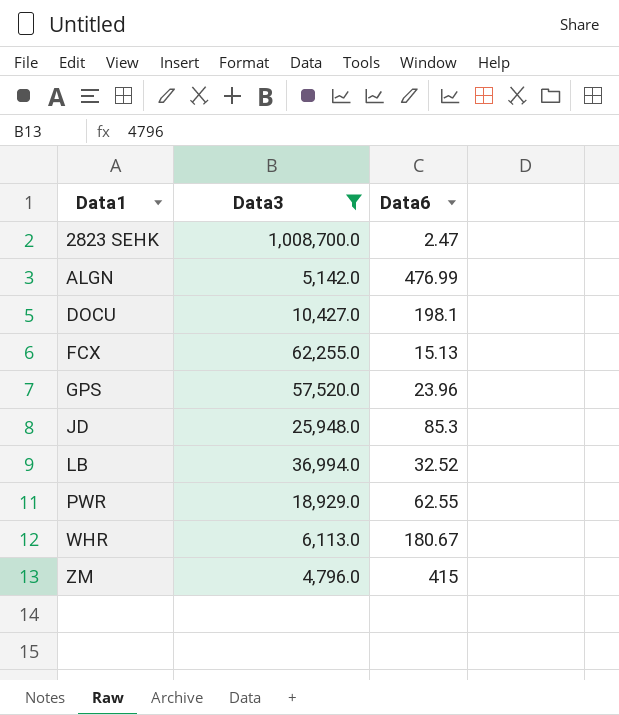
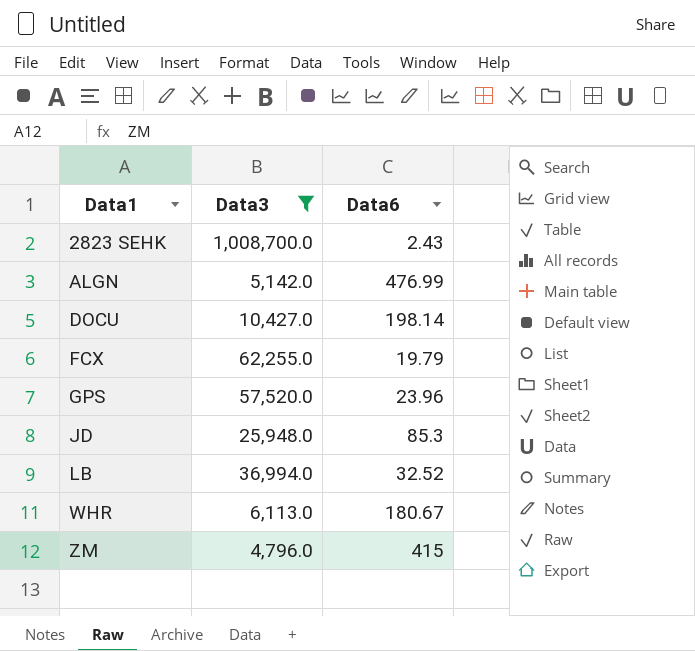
row PWR: 18,929.0 | 62.55 -> none
2823 SEHK | Data6: 2.47 -> 2.43
DOCU | Data6: 198.1 -> 198.14
FCX | Data6: 15.13 -> 19.79

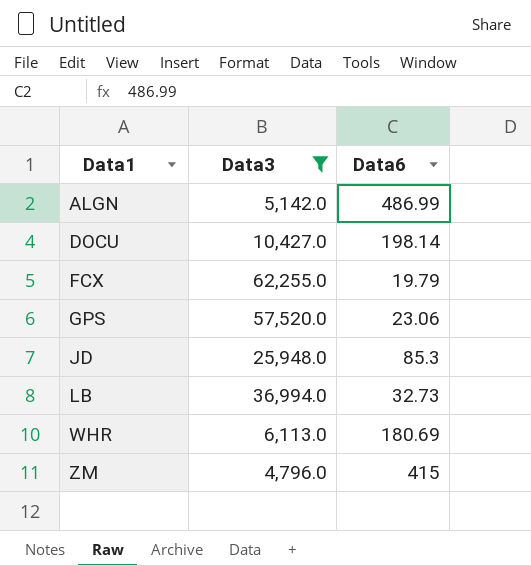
row 2823 SEHK: 1,008,700.0 | 2.43 -> none
ALGN | Data6: 476.99 -> 486.99
GPS | Data6: 23.96 -> 23.06
LB | Data6: 32.52 -> 32.73
WHR | Data6: 180.67 -> 180.69

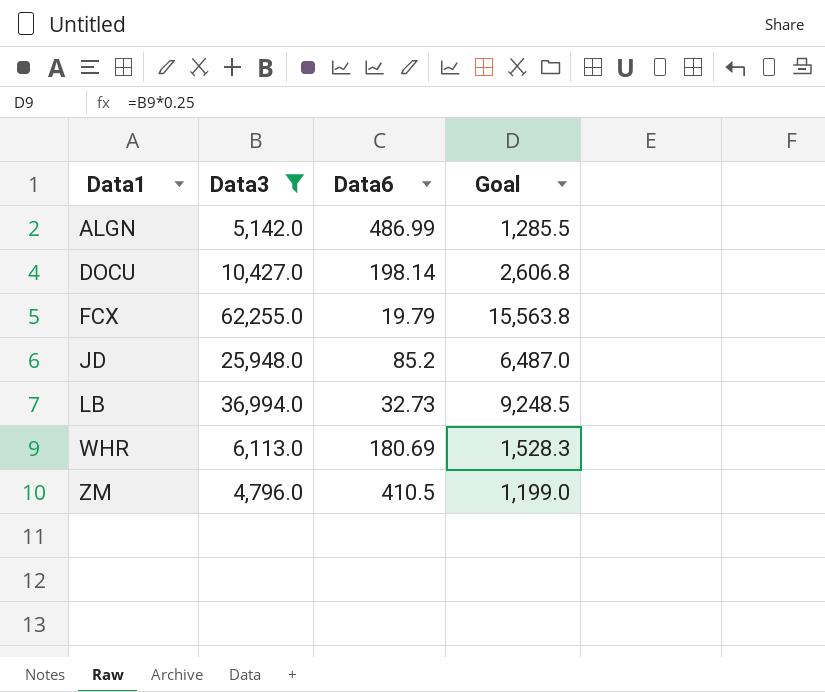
column Goal | formula: none -> [Data3] * 0.25
row GPS: 57,520.0 | 23.06 -> none
JD | Data6: 85.3 -> 85.2
ZM | Data6: 415 -> 410.5

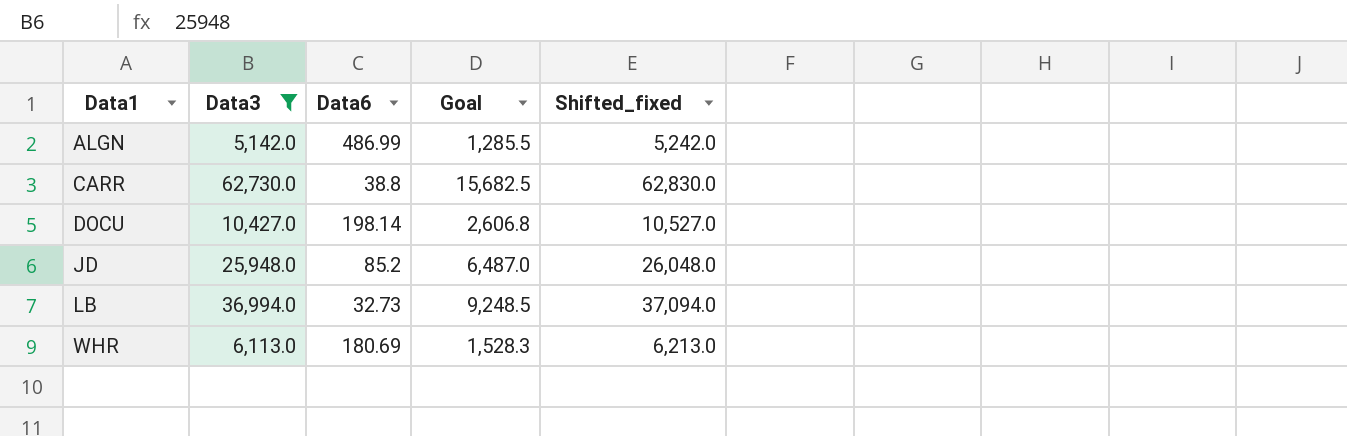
column Shifted_fixed | formula: none -> [Data3] + 100
row FCX: 62,255.0 | 19.79 | 15,563.8 -> none
row ZM: 4,796.0 | 410.5 | 1,199.0 -> none
row CARR: none -> 62,730.0 | 38.8 | 15,682.5 | 62,830.0

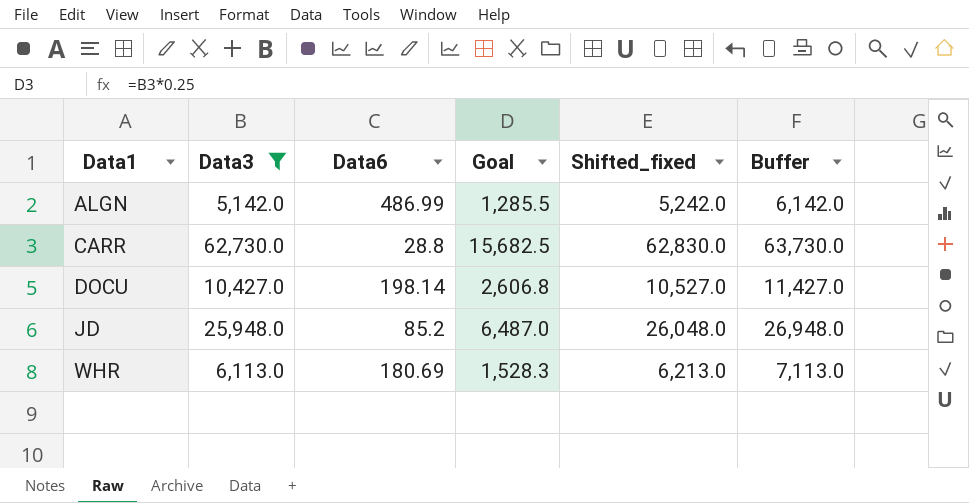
column Buffer | formula: none -> [Data3] + 1000
row LB: 36,994.0 | 32.73 | 9,248.5 | 37,094.0 -> none
CARR | Data6: 38.8 -> 28.8

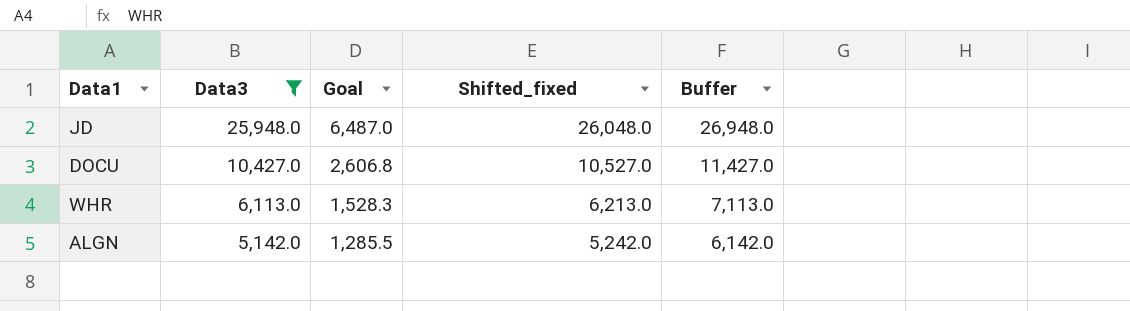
row order: Data1 ascending -> Data3 descending
column Data6 | position: 3 -> none
row CARR: 62,730.0 | 28.8 | 15,682.5 | 62,830.0 | 63,730.0 -> none

